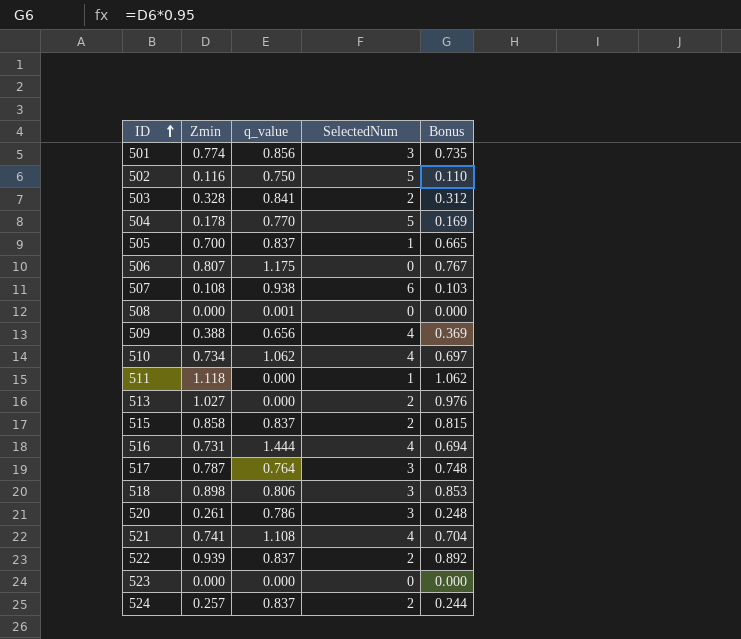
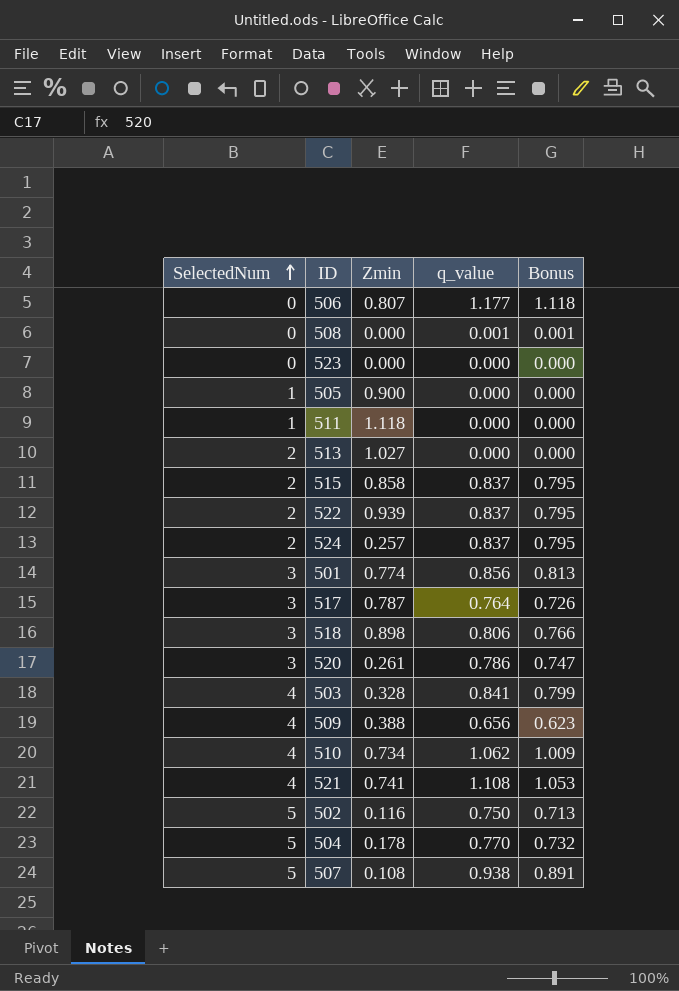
row order: ID ascending -> SelectedNum ascending
column SelectedNum | position: 4 -> 1
column Bonus | formula: [Zmin] * 0.95 -> [q_value] * 0.95
row 516: 0.731 | 1.444 | 4 | 0.694 -> none
506 | q_value: 1.175 -> 1.177
505 | Zmin: 0.700 -> 0.900
505 | q_value: 0.837 -> 0.000
503 | SelectedNum: 2 -> 4
507 | SelectedNum: 6 -> 5

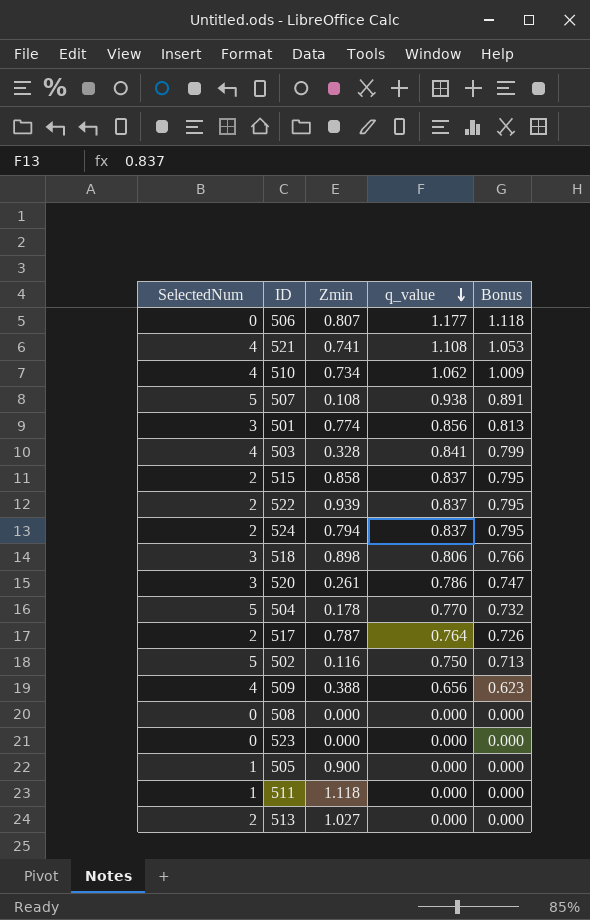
row order: SelectedNum ascending -> q_value descending
524 | Zmin: 0.257 -> 0.794
517 | SelectedNum: 3 -> 2
508 | q_value: 0.001 -> 0.000
508 | Bonus: 0.001 -> 0.000

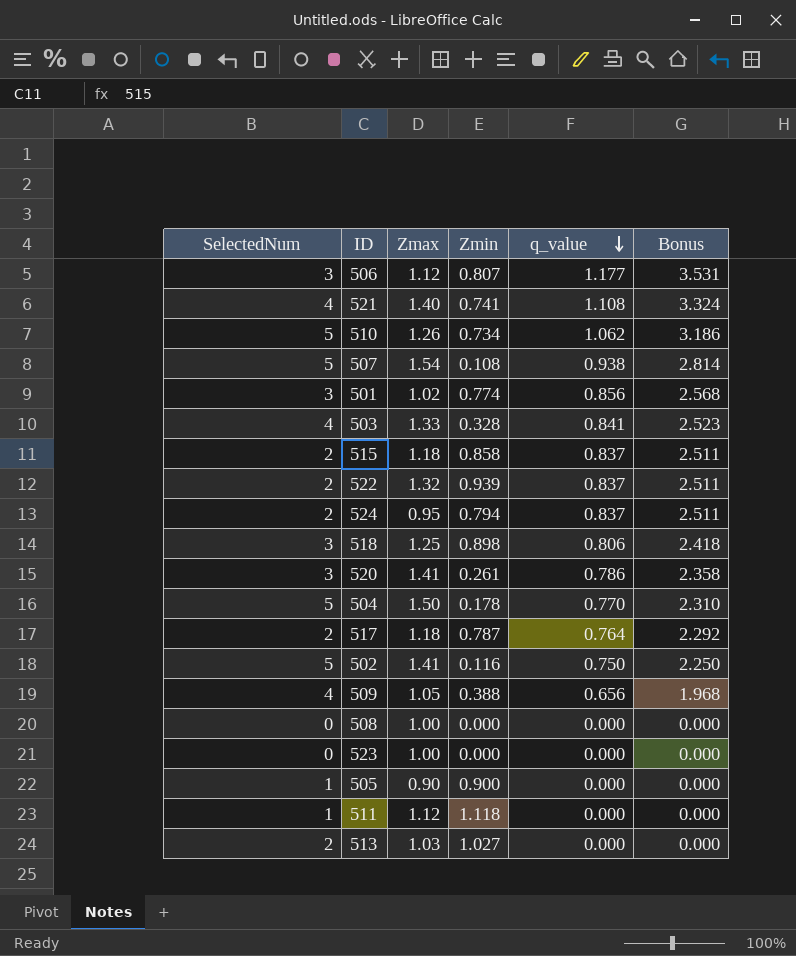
column Zmax | position: none -> 3
column Bonus | formula: [q_value] * 0.95 -> [q_value] * 3
506 | SelectedNum: 0 -> 3
510 | SelectedNum: 4 -> 5

